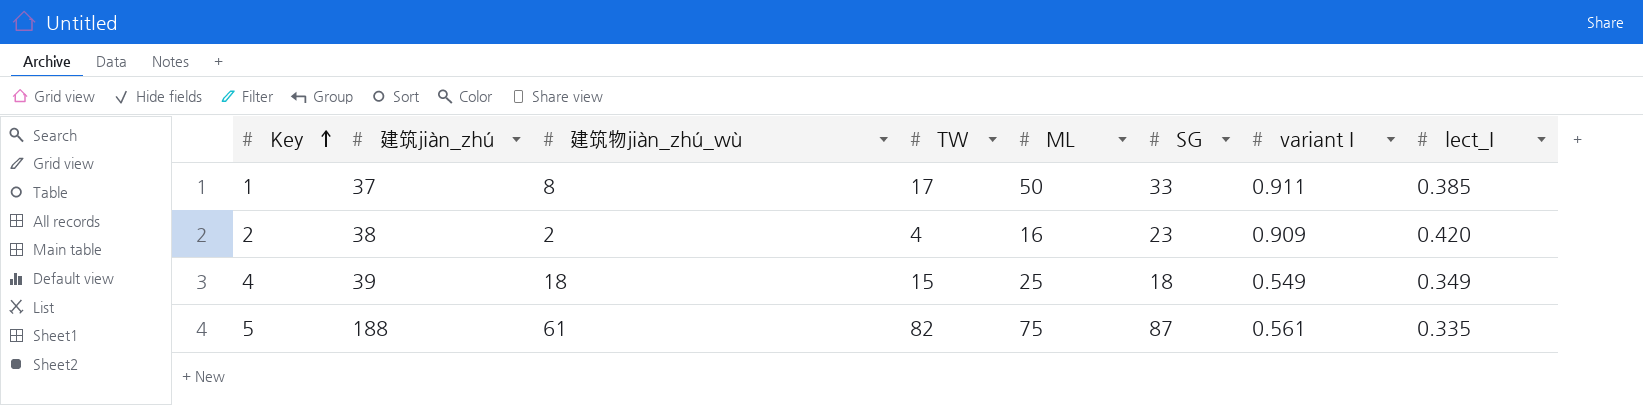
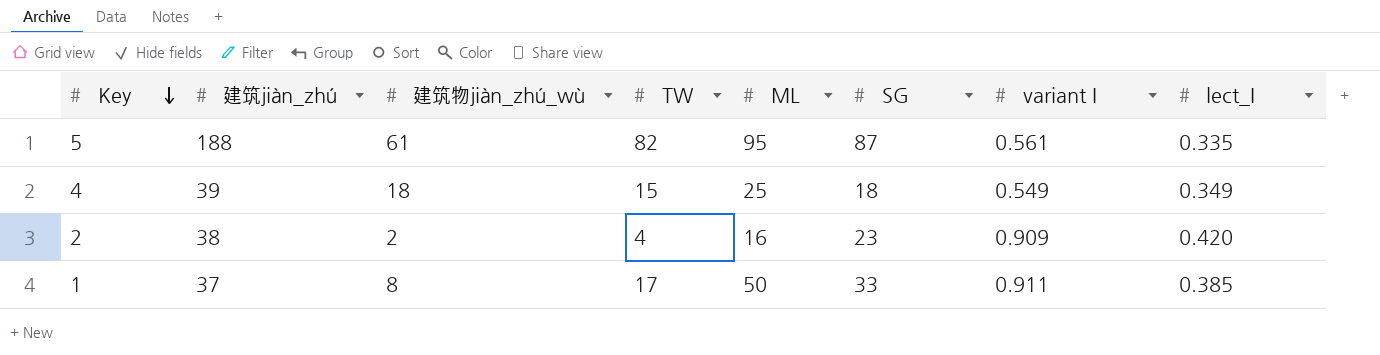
row order: Key ascending -> Key descending
5 | ML: 75 -> 95

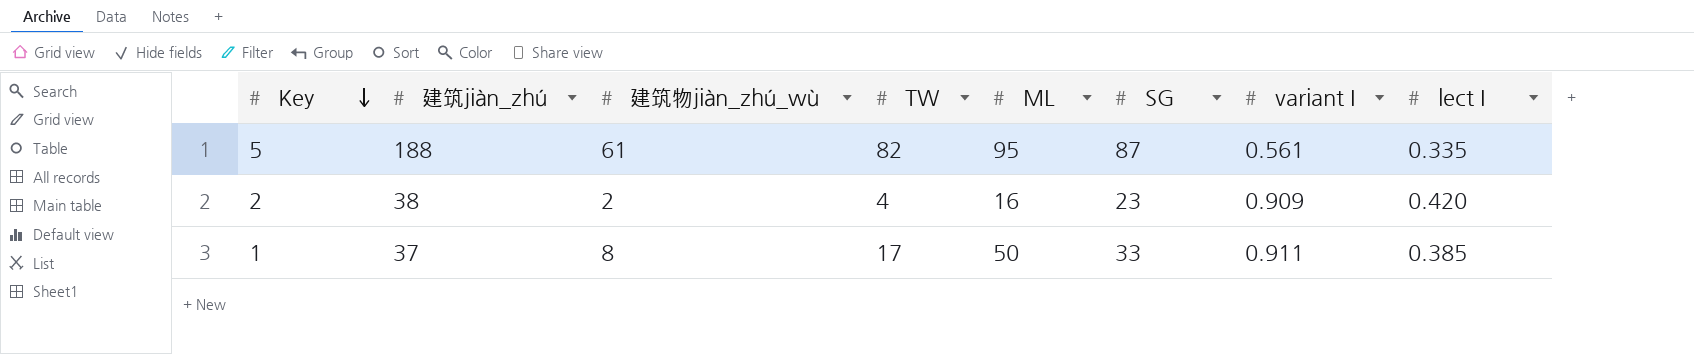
column name: lect_I -> lect I
row 4: 39 | 18 | 15 | 25 | 18 | 0.549 | 0.349 -> none

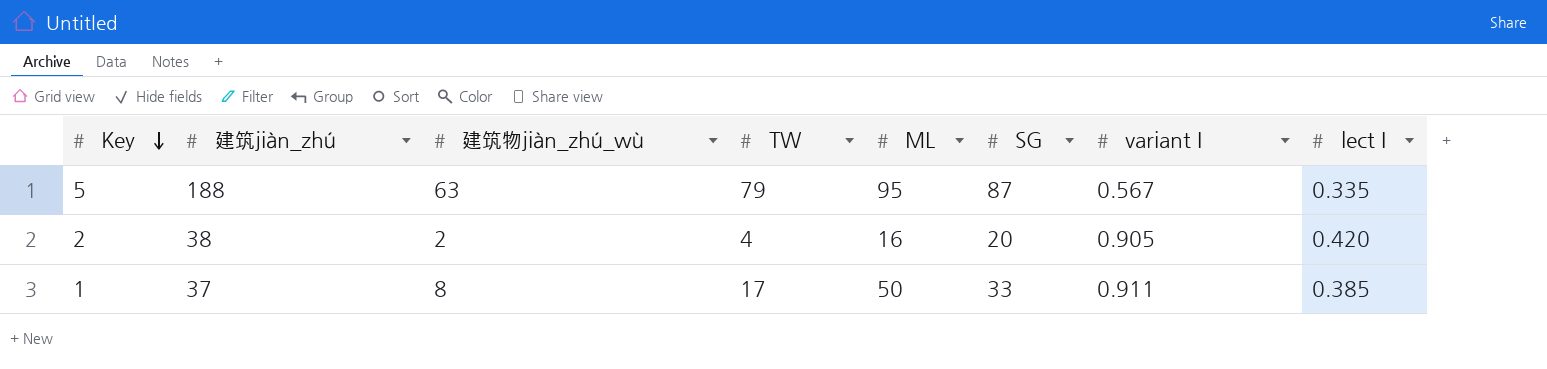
5 | 建筑物jiàn_zhú_wù: 61 -> 63
5 | TW: 82 -> 79
5 | variant I: 0.561 -> 0.567
2 | SG: 23 -> 20
2 | variant I: 0.909 -> 0.905

